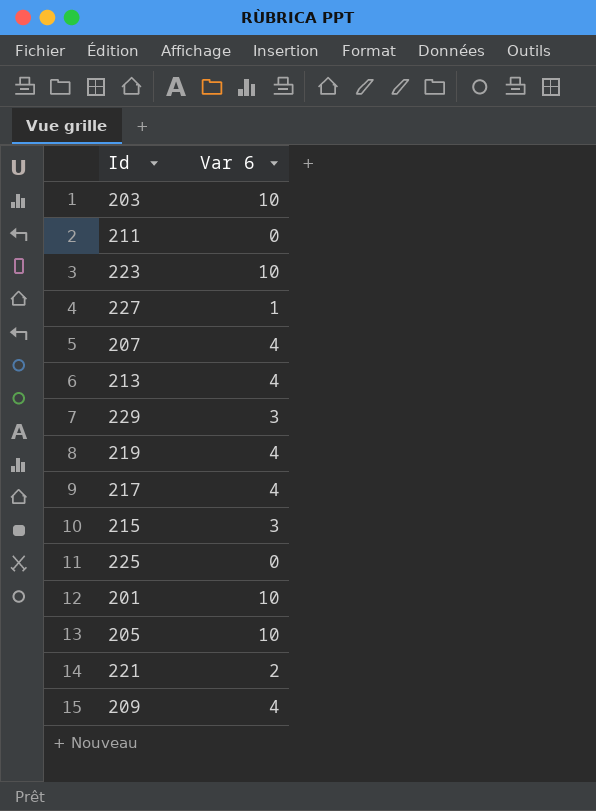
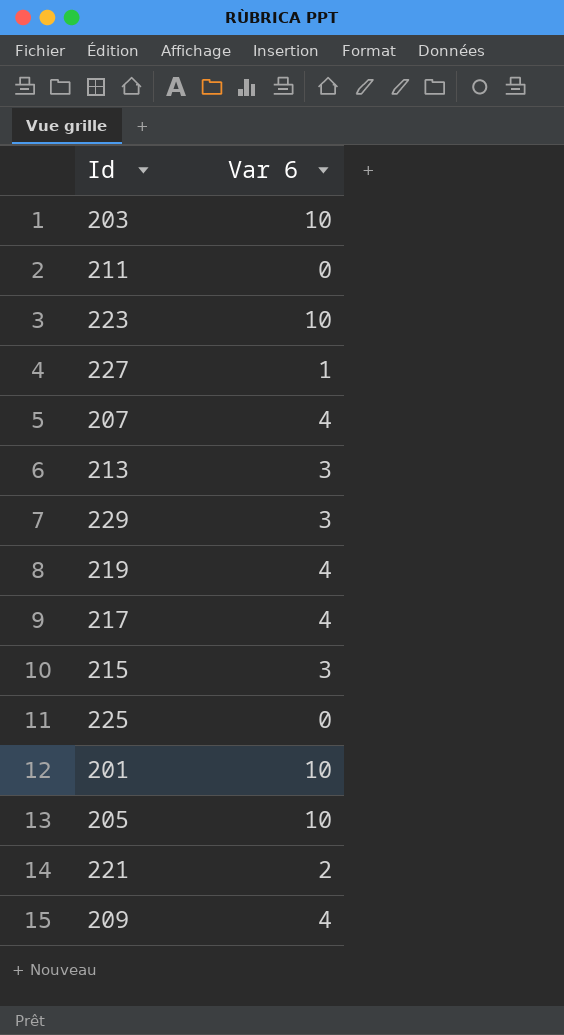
213 | Var 6: 4 -> 3

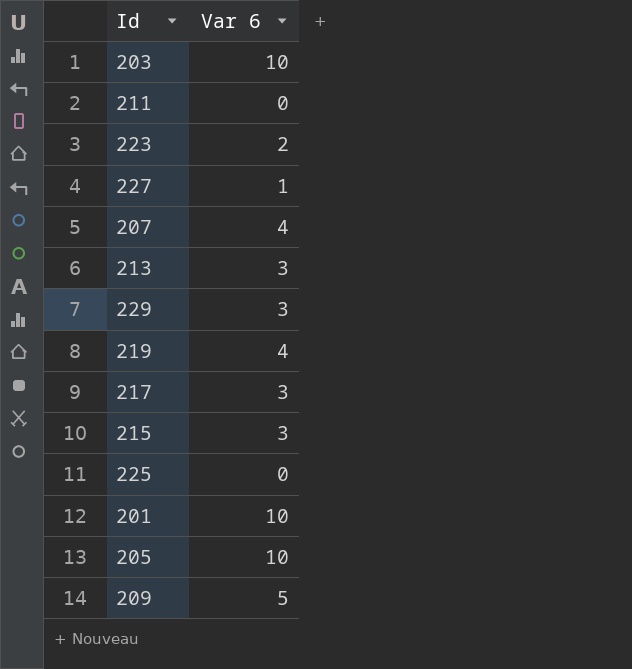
row 221: 2 -> none
223 | Var 6: 10 -> 2
217 | Var 6: 4 -> 3
209 | Var 6: 4 -> 5

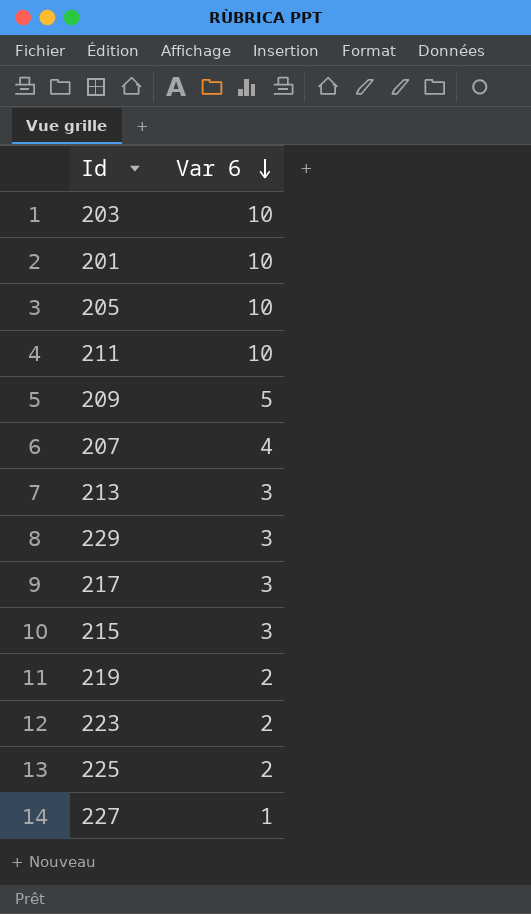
row order: none -> Var 6 descending
211 | Var 6: 0 -> 10
219 | Var 6: 4 -> 2
225 | Var 6: 0 -> 2

